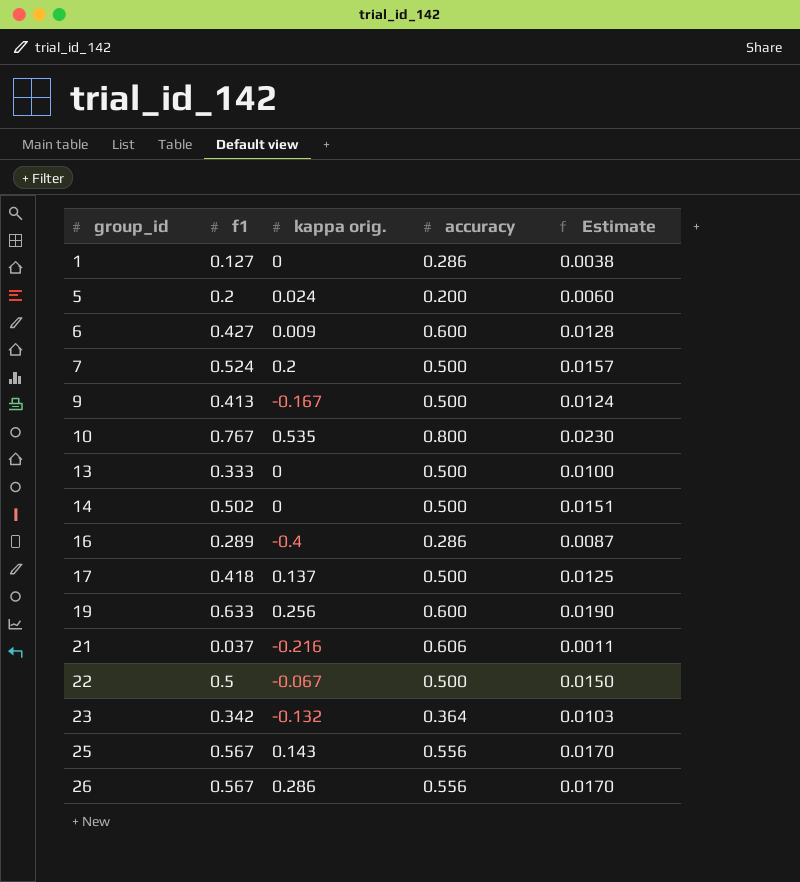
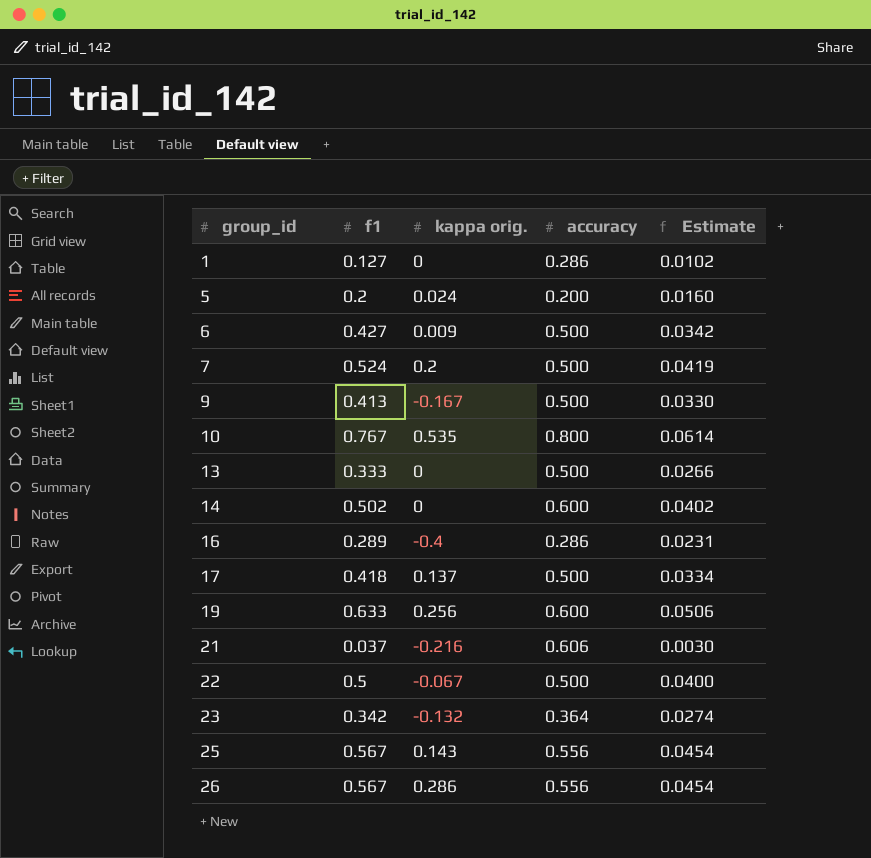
column Estimate | formula: [f1] * 0.03 -> [f1] * 0.08
6 | accuracy: 0.600 -> 0.500
14 | accuracy: 0.500 -> 0.600

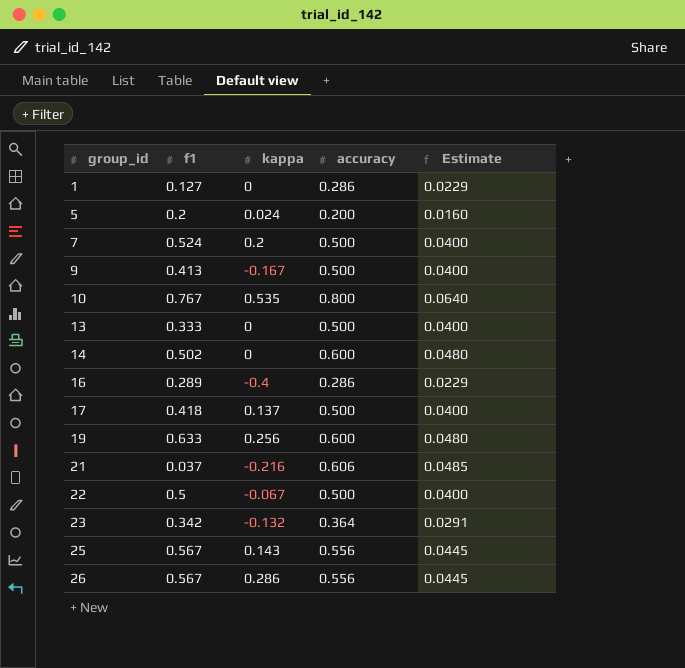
column name: kappa orig. -> kappa
column Estimate | formula: [f1] * 0.08 -> [accuracy] * 0.08
row 6: 0.427 | 0.009 | 0.500 | 0.0342 -> none

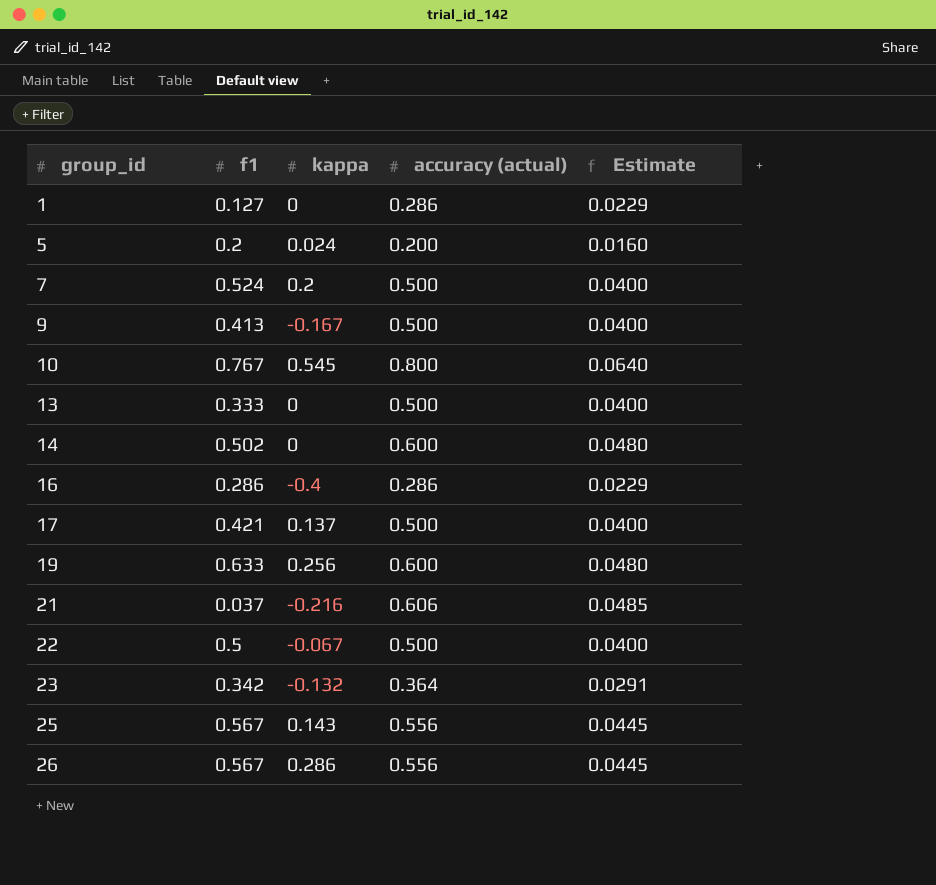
column name: accuracy -> accuracy (actual)
10 | kappa: 0.535 -> 0.545
16 | f1: 0.289 -> 0.286
17 | f1: 0.418 -> 0.421

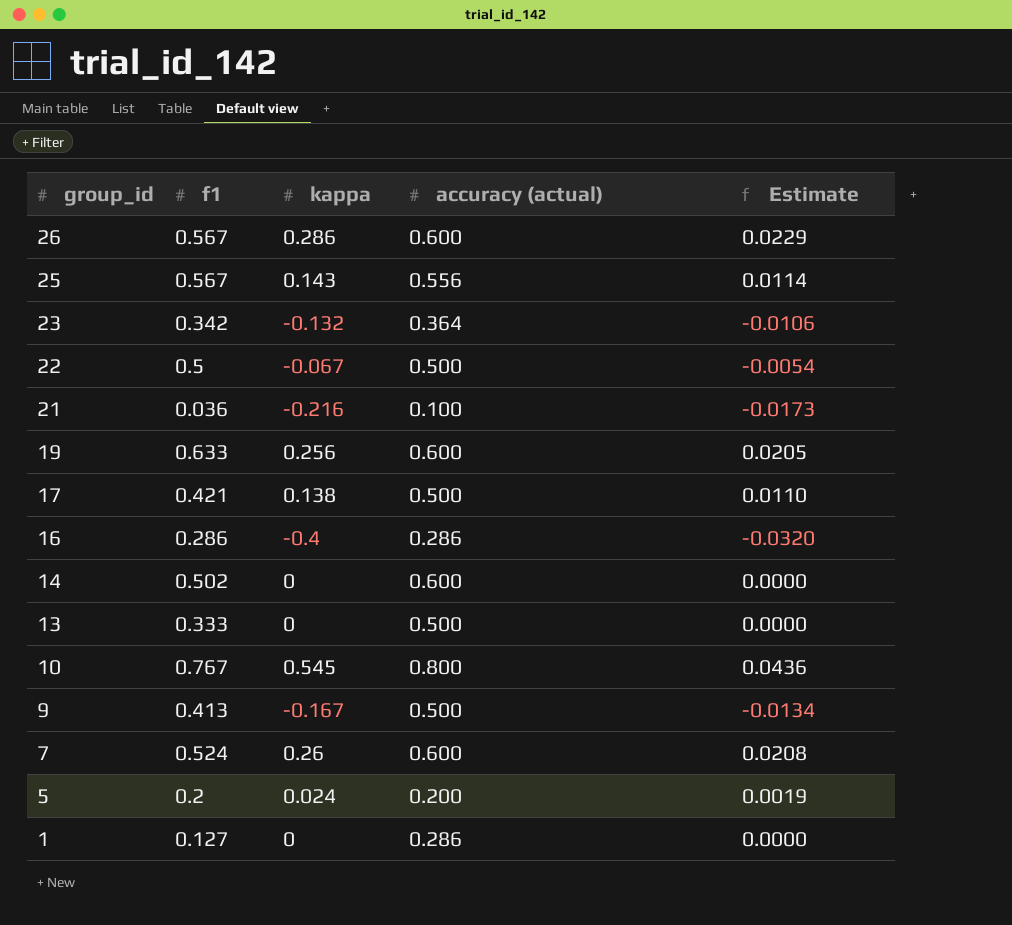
row order: group_id ascending -> group_id descending
column Estimate | formula: [accuracy (actual)] * 0.08 -> [kappa] * 0.08
26 | accuracy (actual): 0.556 -> 0.600
21 | f1: 0.037 -> 0.036
21 | accuracy (actual): 0.606 -> 0.100
17 | kappa: 0.137 -> 0.138
7 | kappa: 0.2 -> 0.26
7 | accuracy (actual): 0.500 -> 0.600

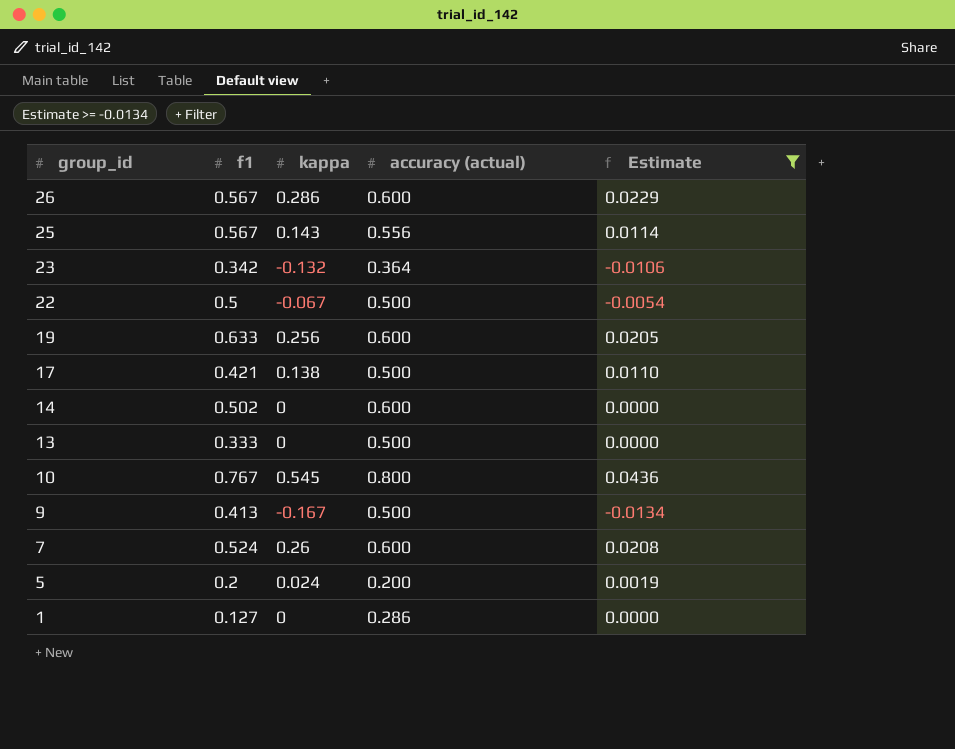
filter: none -> Estimate >= -0.0134

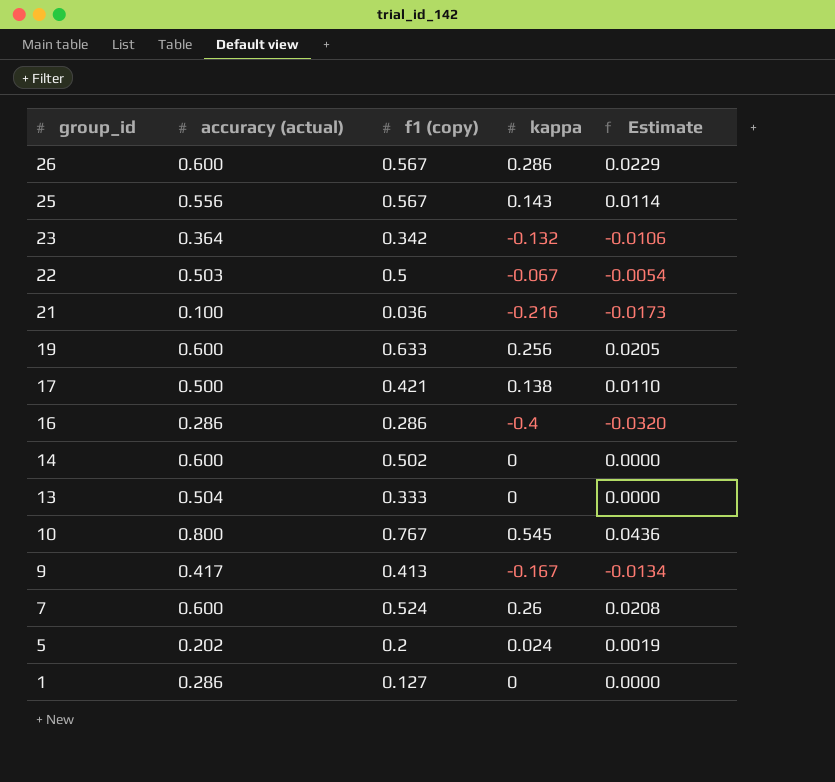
filter: Estimate >= -0.0134 -> none
column accuracy (actual) | position: 4 -> 2
column name: f1 -> f1 (copy)
22 | accuracy (actual): 0.500 -> 0.503
13 | accuracy (actual): 0.500 -> 0.504
9 | accuracy (actual): 0.500 -> 0.417
5 | accuracy (actual): 0.200 -> 0.202

